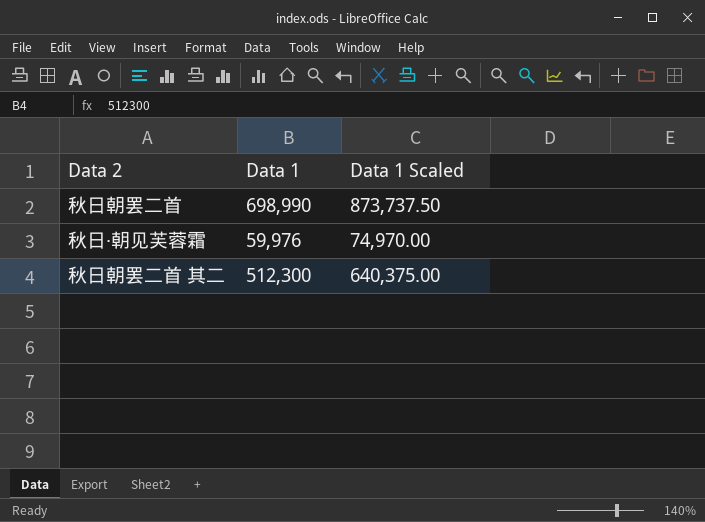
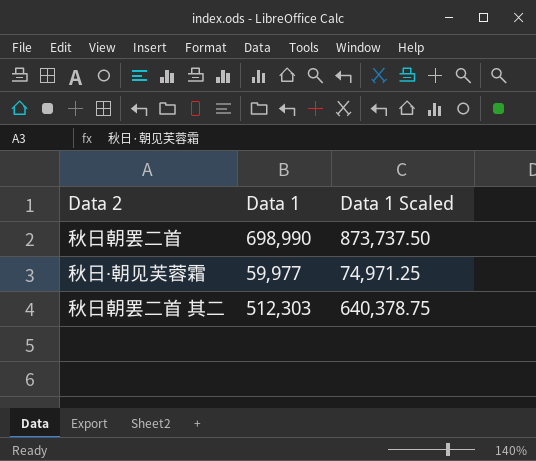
秋日·朝见芙蓉霜 | Data 1: 59,976 -> 59,977
秋日·朝见芙蓉霜 | Data 1 Scaled: 74,970.00 -> 74,971.25
秋日朝罢二首 其二 | Data 1: 512,300 -> 512,303
秋日朝罢二首 其二 | Data 1 Scaled: 640,375.00 -> 640,378.75

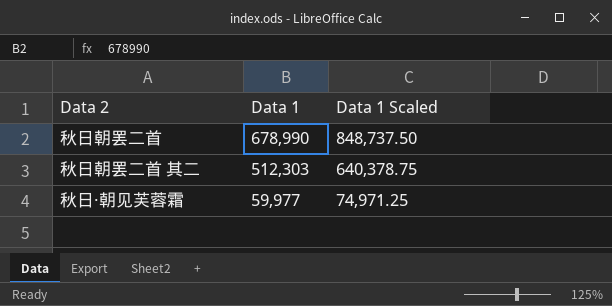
row order: none -> Data 1 descending
秋日朝罢二首 | Data 1: 698,990 -> 678,990
秋日朝罢二首 | Data 1 Scaled: 873,737.50 -> 848,737.50

